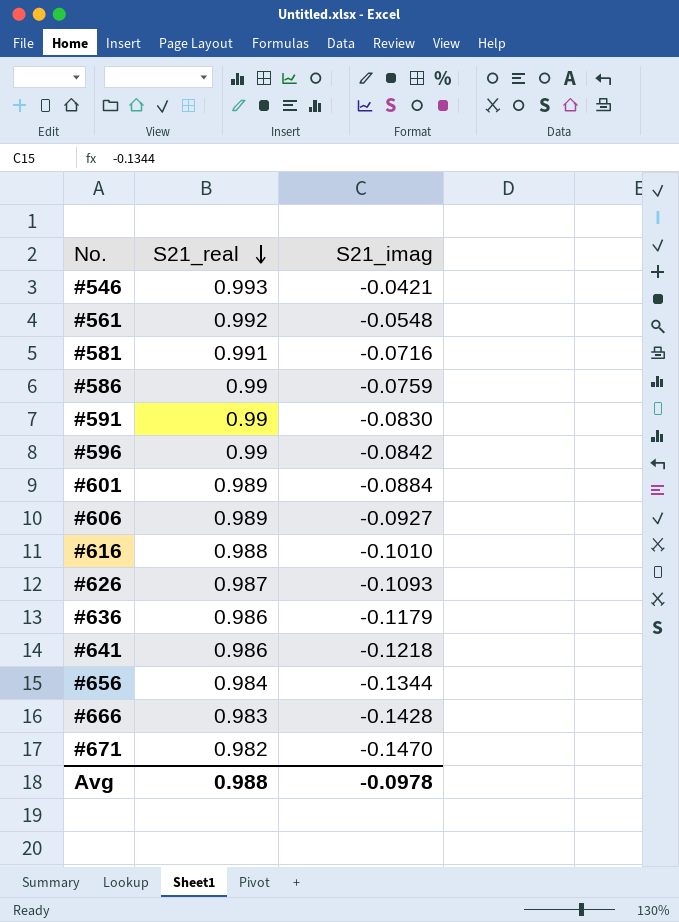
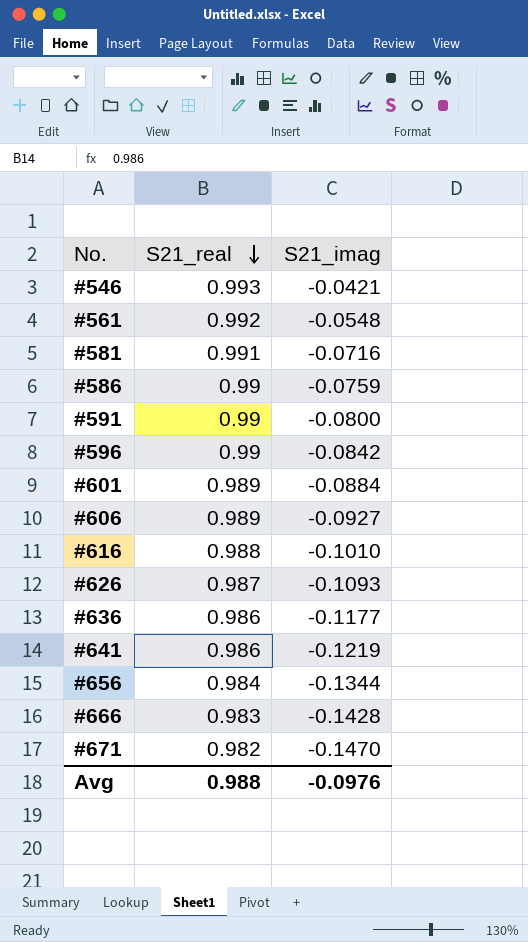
#591 | S21_imag: -0.0830 -> -0.0800
#636 | S21_imag: -0.1179 -> -0.1177
#641 | S21_imag: -0.1218 -> -0.1219
Avg | S21_imag: -0.0978 -> -0.0976

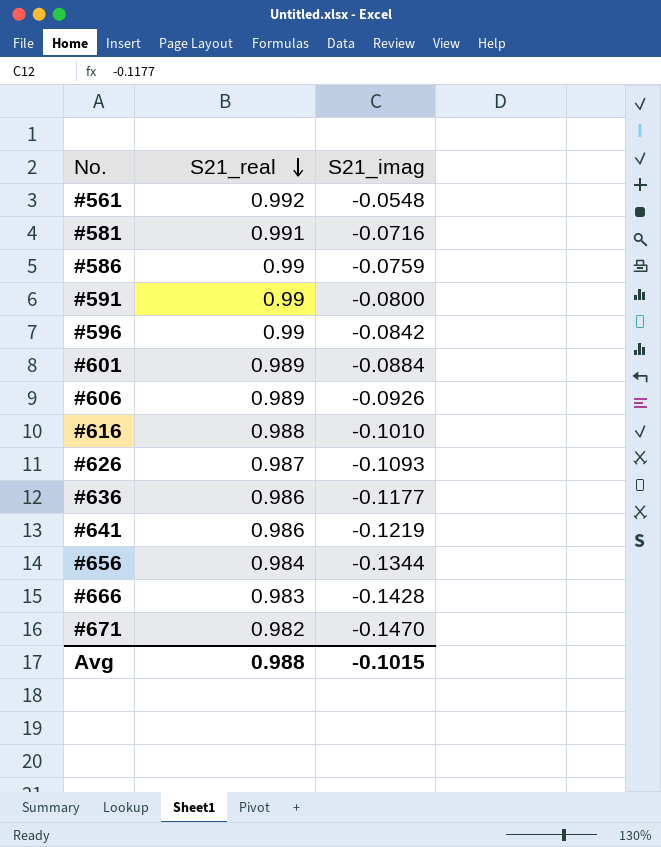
row #546: 0.993 | -0.0421 -> none
#606 | S21_imag: -0.0927 -> -0.0926
Avg | S21_imag: -0.0976 -> -0.1015

